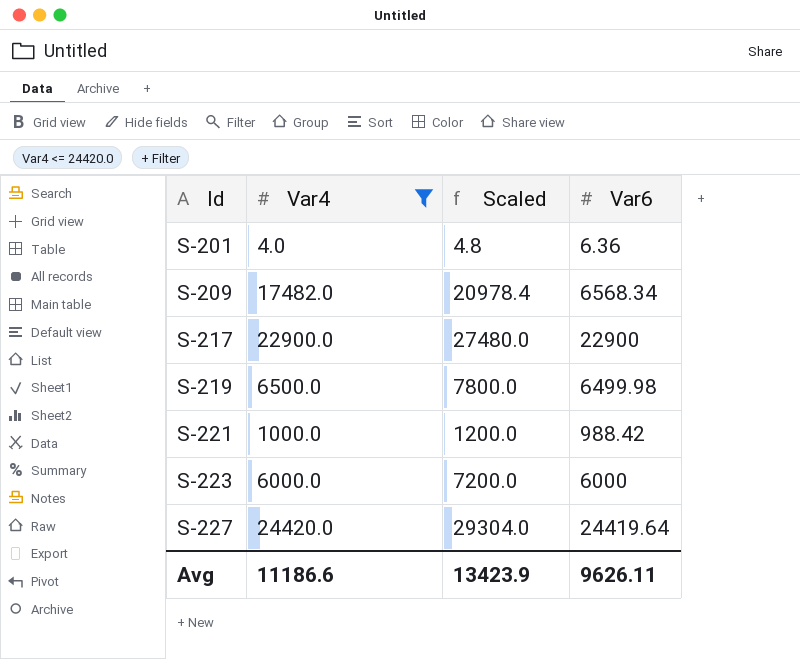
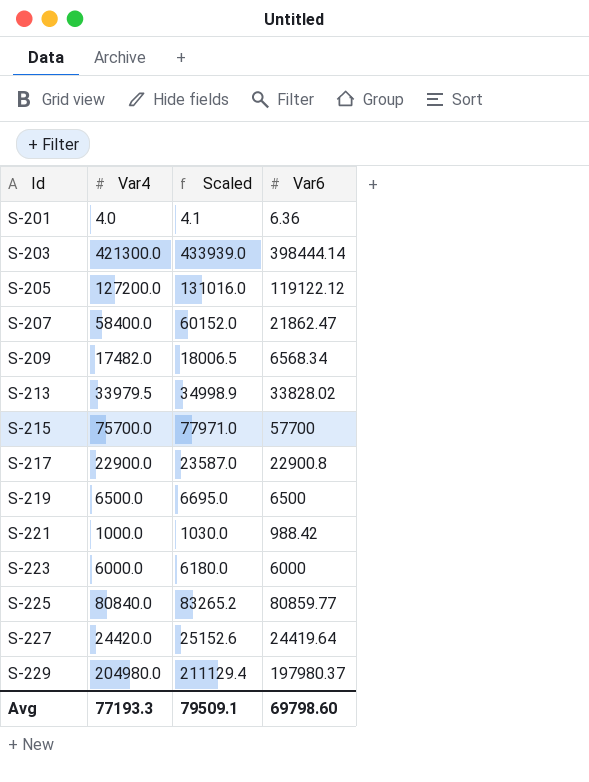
filter: Var4 <= 24420.0 -> none
column Scaled | formula: [Var4] * 1.2 -> [Var4] * 1.03
S-217 | Var6: 22900 -> 22900.8
S-219 | Var6: 6499.98 -> 6500
Avg | Var4: 11186.6 -> 77193.3
Avg | Scaled: 13423.9 -> 79509.1
Avg | Var6: 9626.11 -> 69798.60

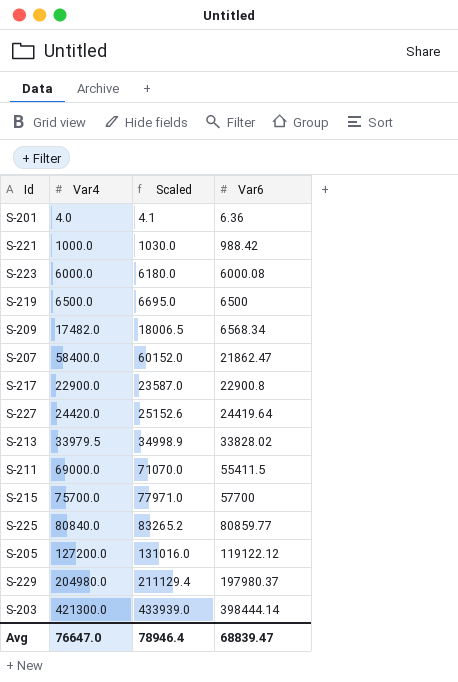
row order: Id ascending -> Var6 ascending
S-223 | Var6: 6000 -> 6000.08
row S-211: none -> 69000.0 | 71070.0 | 55411.5
Avg | Var4: 77193.3 -> 76647.0
Avg | Scaled: 79509.1 -> 78946.4
Avg | Var6: 69798.60 -> 68839.47

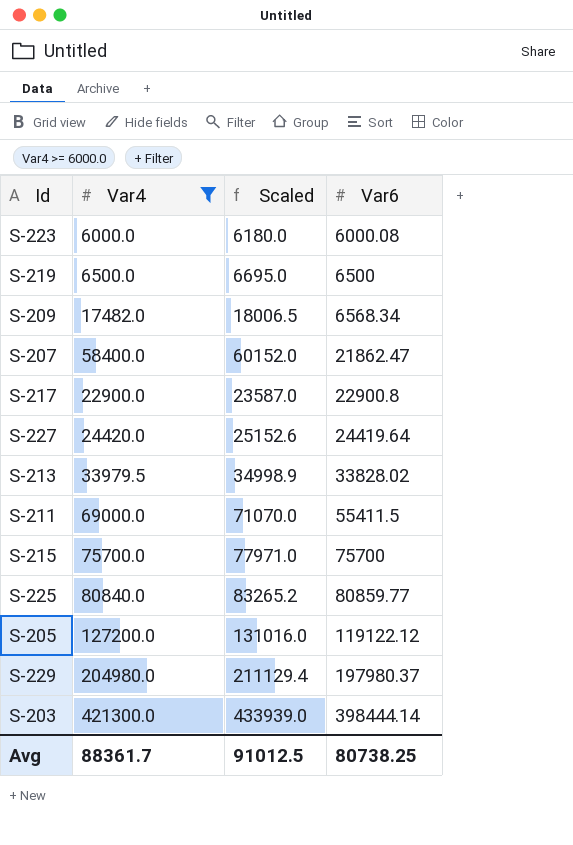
filter: none -> Var4 >= 6000.0
S-215 | Var6: 57700 -> 75700
Avg | Var4: 76647.0 -> 88361.7
Avg | Scaled: 78946.4 -> 91012.5
Avg | Var6: 68839.47 -> 80738.25

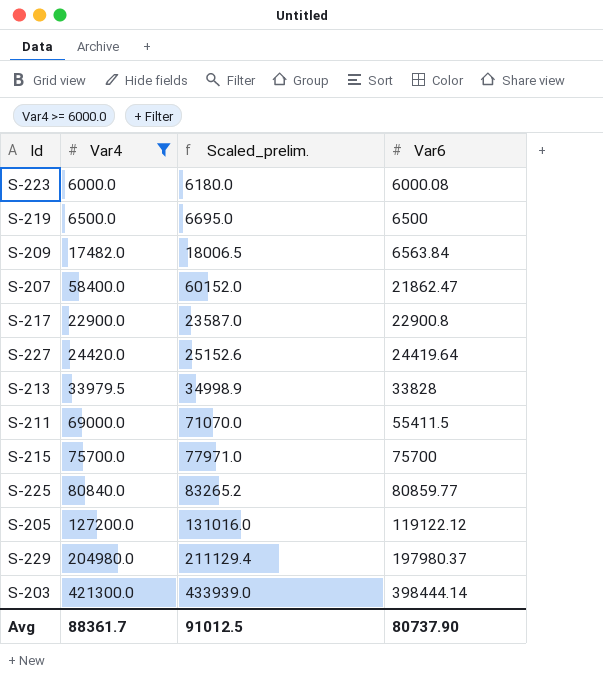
column name: Scaled -> Scaled_prelim.
S-209 | Var6: 6568.34 -> 6563.84
S-213 | Var6: 33828.02 -> 33828
Avg | Var6: 80738.25 -> 80737.90

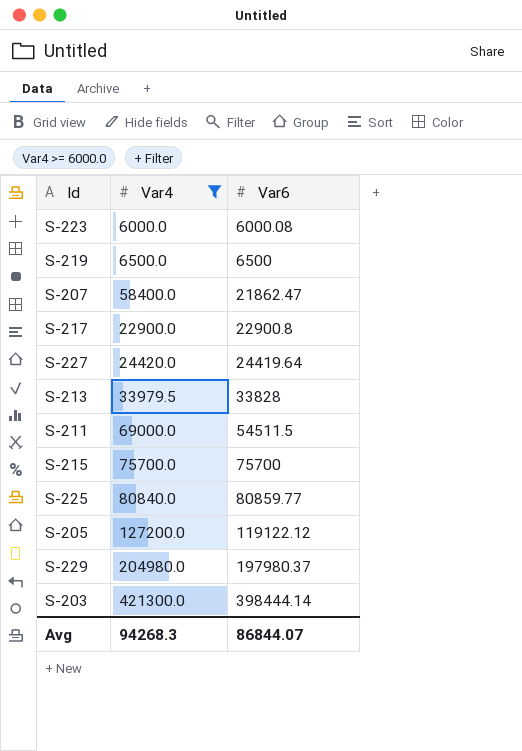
column Scaled_prelim. | formula: [Var4] * 1.03 -> none
row S-209: 17482.0 | 18006.5 | 6563.84 -> none
S-211 | Var6: 55411.5 -> 54511.5
Avg | Var4: 88361.7 -> 94268.3
Avg | Var6: 80737.90 -> 86844.07

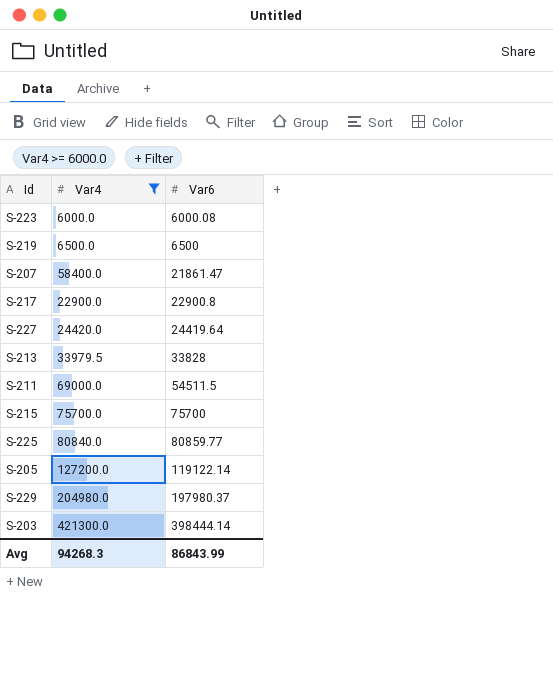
S-207 | Var6: 21862.47 -> 21861.47
S-205 | Var6: 119122.12 -> 119122.14
Avg | Var6: 86844.07 -> 86843.99

